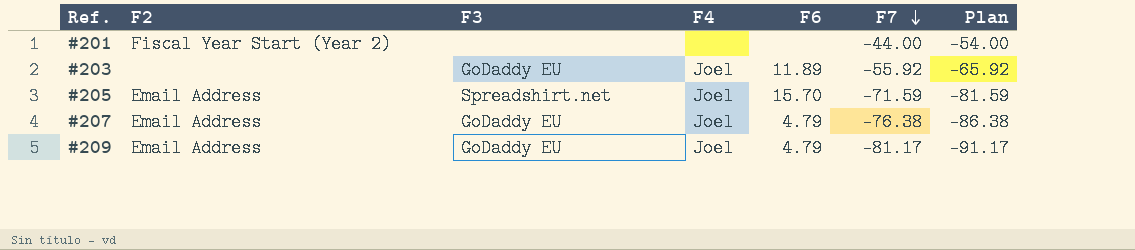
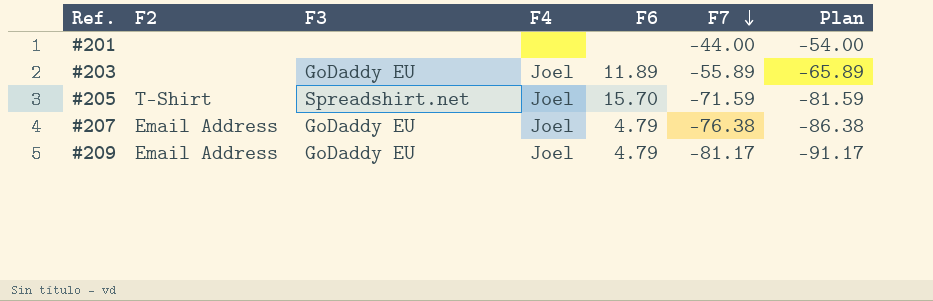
#201 | F2: Fiscal Year Start (Year 2) -> none
#203 | F7: -55.92 -> -55.89
#203 | Plan: -65.92 -> -65.89
#205 | F2: Email Address -> T-Shirt

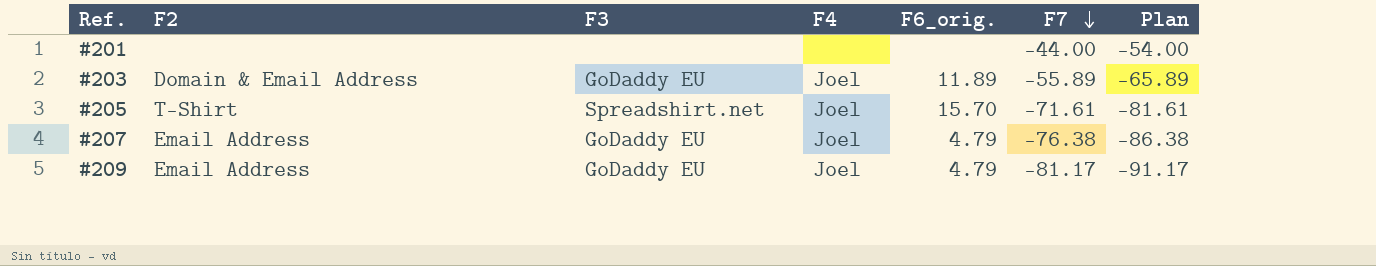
column name: F6 -> F6_orig.
#203 | F2: none -> Domain & Email Address
#205 | F7: -71.59 -> -71.61
#205 | Plan: -81.59 -> -81.61

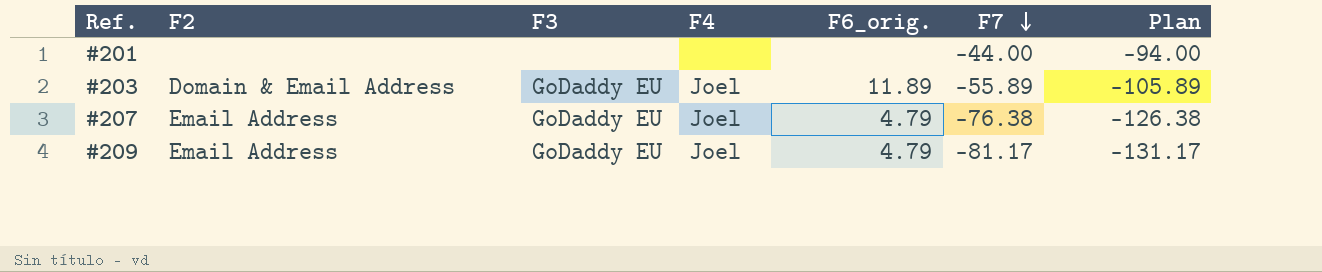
column Plan | formula: [F7] - 10 -> [F7] - 50
row #205: T-Shirt | Spreadshirt.net | Joel | 15.70 | -71.61 | -81.61 -> none

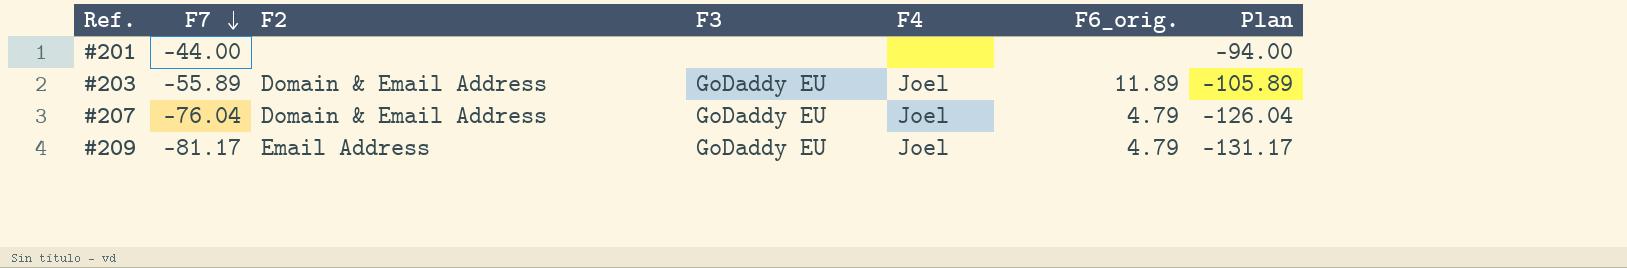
column F7 | position: 6 -> 2
#207 | F7: -76.38 -> -76.04
#207 | F2: Email Address -> Domain & Email Address
#207 | Plan: -126.38 -> -126.04

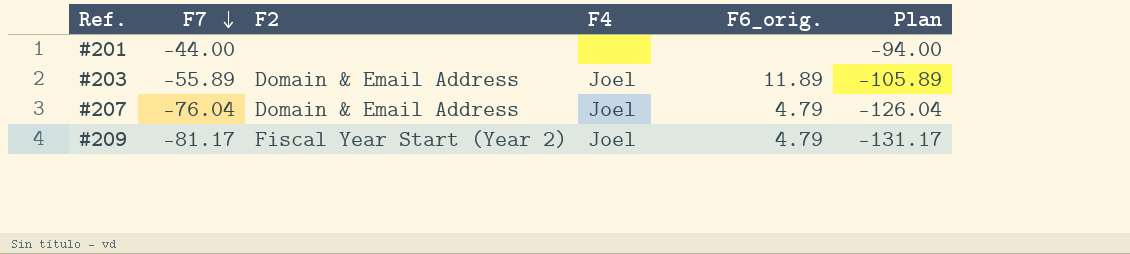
column F3 | position: 4 -> none
#209 | F2: Email Address -> Fiscal Year Start (Year 2)

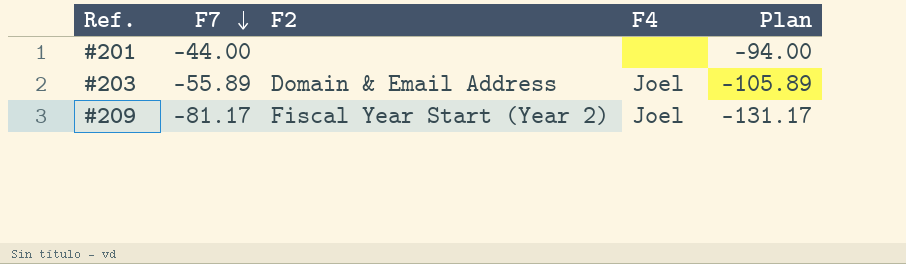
column F6_orig. | position: 5 -> none
row #207: -76.04 | Domain & Email Address | Joel | 4.79 | -126.04 -> none

